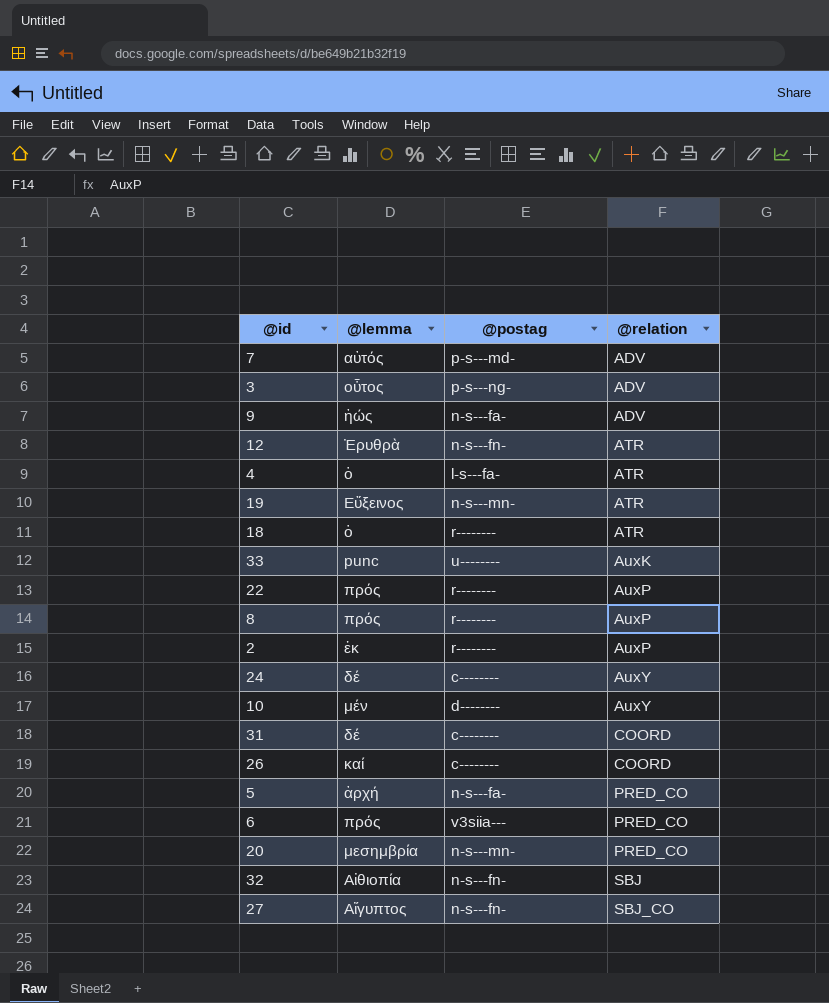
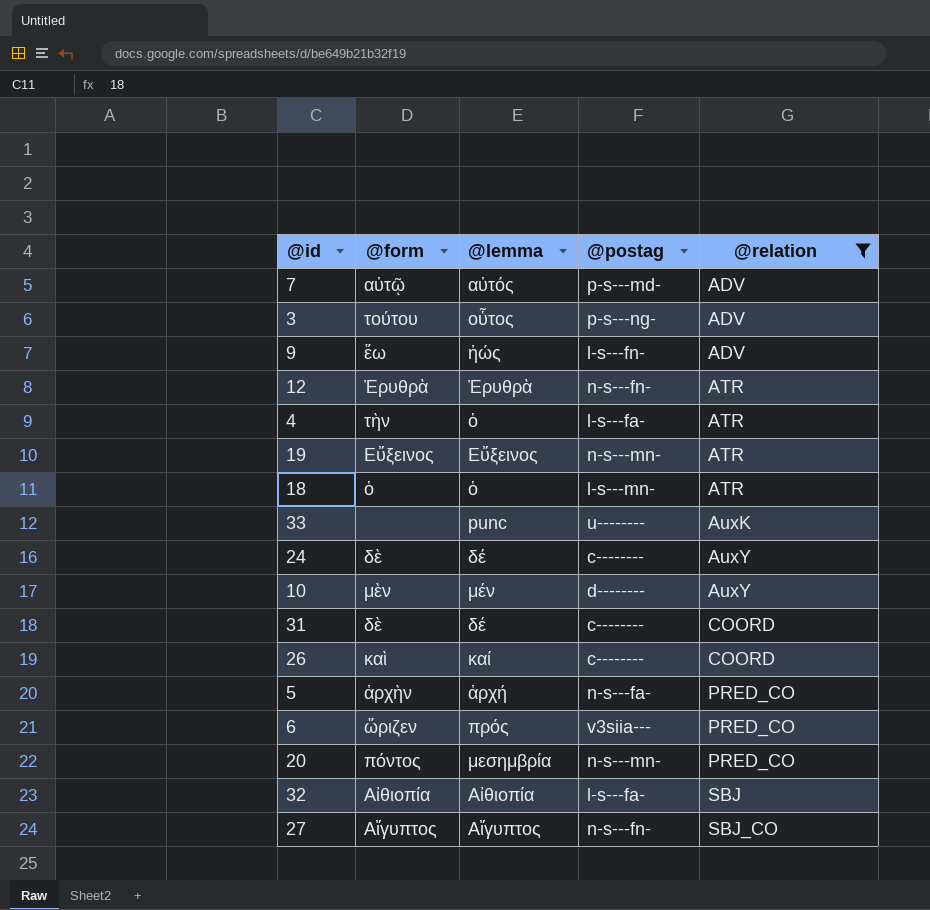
filter: none -> @relation != AuxP
column @form | position: none -> 2
9 | @postag: n-s---fa- -> l-s---fn-
18 | @postag: r-------- -> l-s---mn-
32 | @postag: n-s---fn- -> l-s---fa-

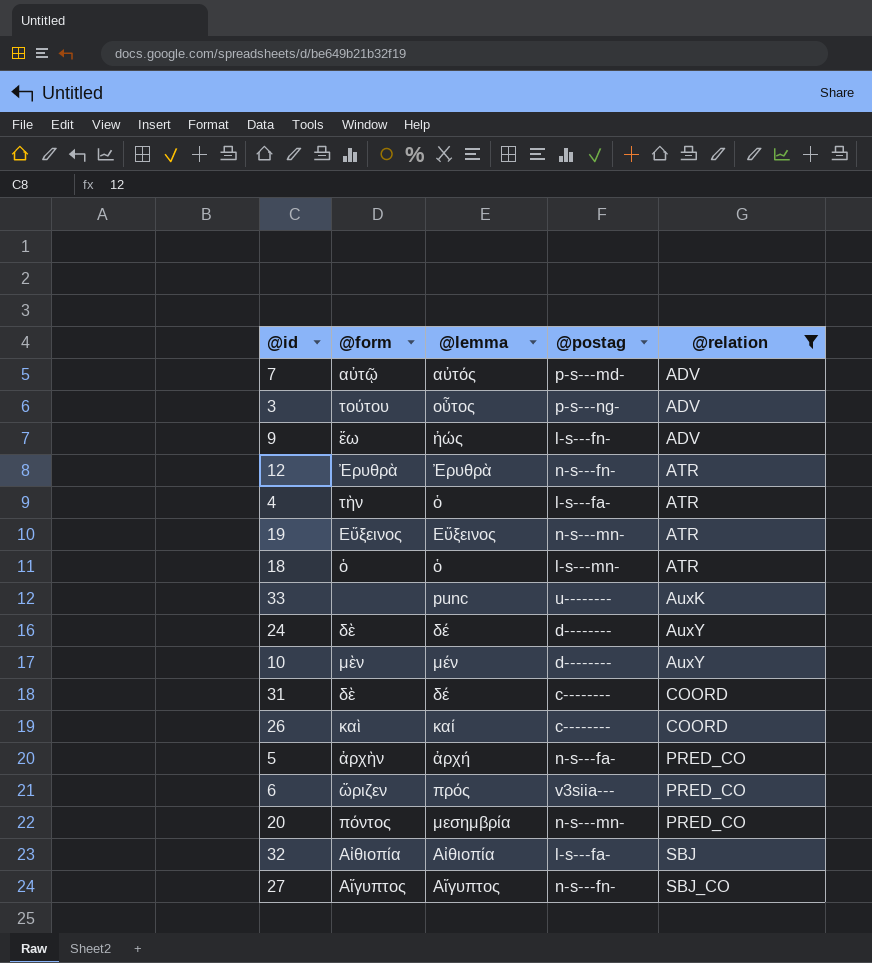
24 | @postag: c-------- -> d--------

